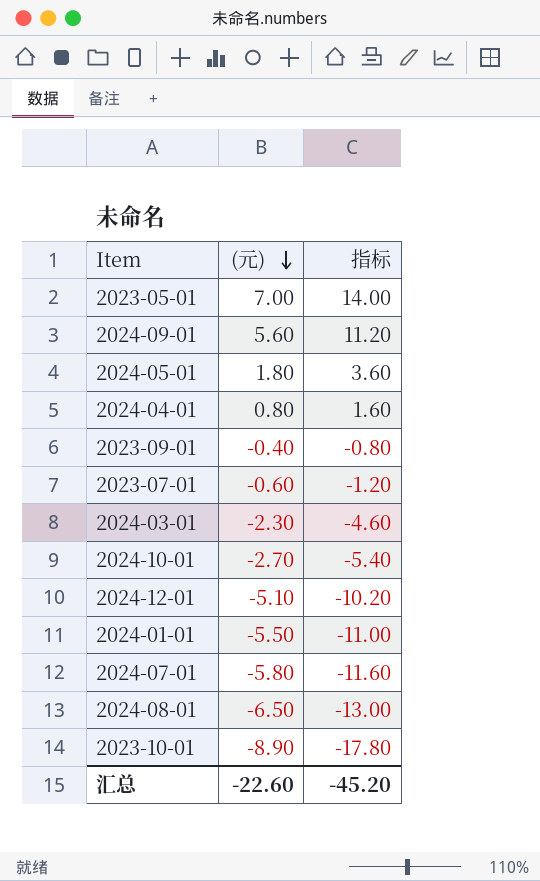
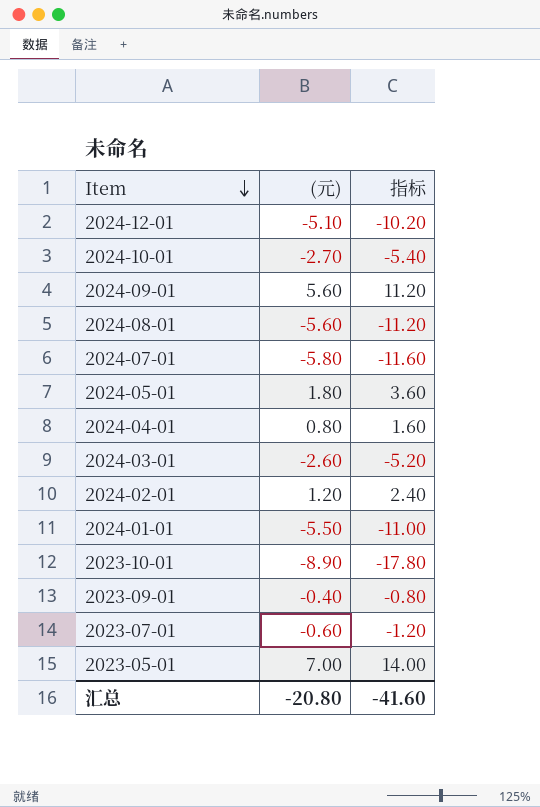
row order: (元) descending -> Item descending
2024-08-01 | (元): -6.50 -> -5.60
2024-08-01 | 指标: -13.00 -> -11.20
2024-03-01 | (元): -2.30 -> -2.60
2024-03-01 | 指标: -4.60 -> -5.20
row 2024-02-01: none -> 1.20 | 2.40
汇总 | (元): -22.60 -> -20.80
汇总 | 指标: -45.20 -> -41.60

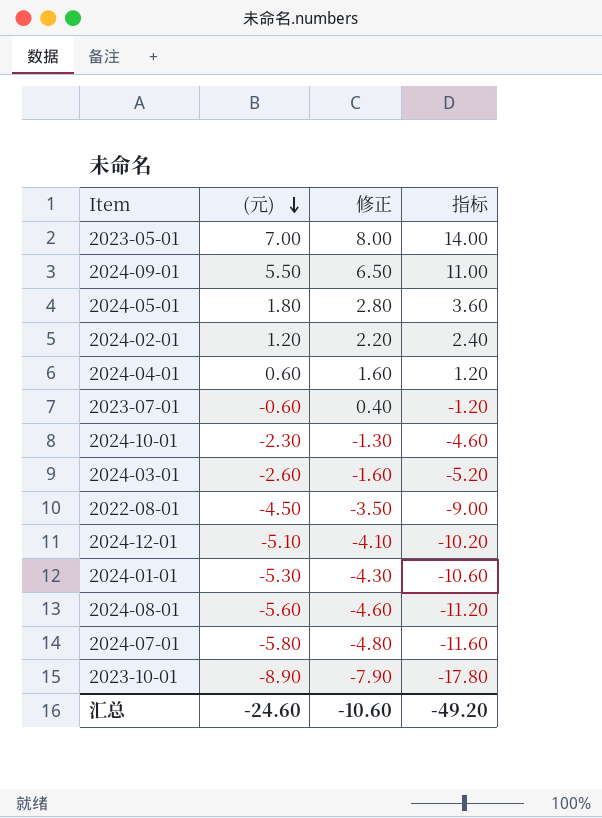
row order: Item descending -> (元) descending
column 修正 | formula: none -> [(元)] + 1
row 2023-09-01: -0.40 | -0.80 -> none
2024-09-01 | (元): 5.60 -> 5.50
2024-09-01 | 指标: 11.20 -> 11.00
2024-04-01 | (元): 0.80 -> 0.60
2024-04-01 | 指标: 1.60 -> 1.20
2024-10-01 | (元): -2.70 -> -2.30
2024-10-01 | 指标: -5.40 -> -4.60
row 2022-08-01: none -> -4.50 | -3.50 | -9.00
2024-01-01 | (元): -5.50 -> -5.30
2024-01-01 | 指标: -11.00 -> -10.60
汇总 | (元): -20.80 -> -24.60
汇总 | 指标: -41.60 -> -49.20

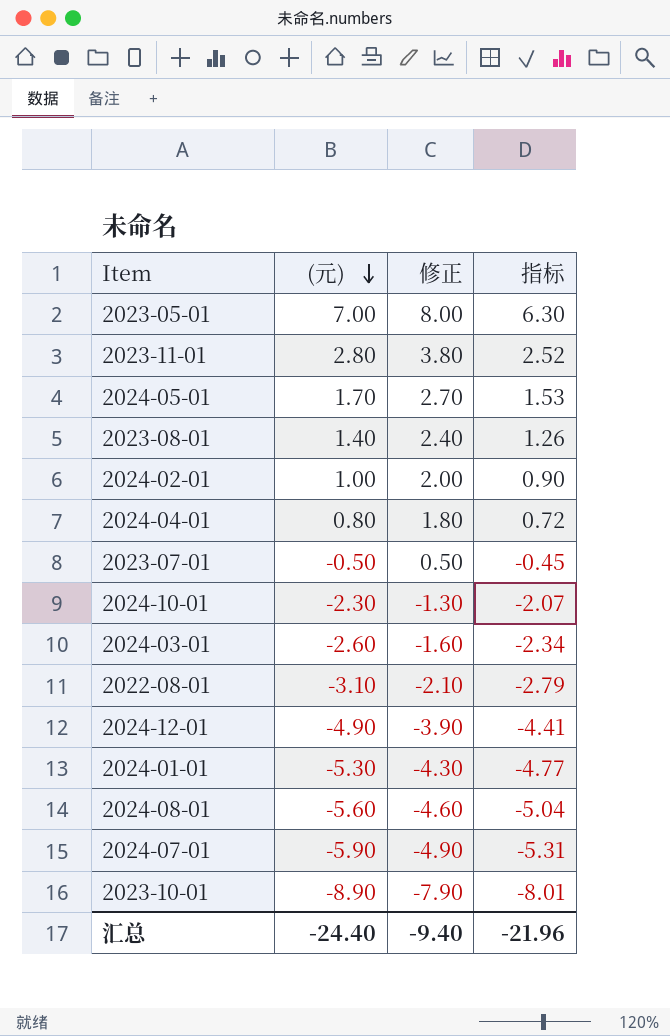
column 指标 | formula: [(元)] * 2 -> [(元)] * 0.9
row 2024-09-01: 5.50 | 6.50 | 11.00 -> none
row 2023-11-01: none -> 2.80 | 3.80 | 2.52
2024-05-01 | (元): 1.80 -> 1.70
2024-05-01 | 修正: 2.80 -> 2.70
row 2023-08-01: none -> 1.40 | 2.40 | 1.26
2024-02-01 | (元): 1.20 -> 1.00
2024-02-01 | 修正: 2.20 -> 2.00
2024-04-01 | (元): 0.60 -> 0.80
2024-04-01 | 修正: 1.60 -> 1.80
2023-07-01 | (元): -0.60 -> -0.50
2023-07-01 | 修正: 0.40 -> 0.50
2022-08-01 | (元): -4.50 -> -3.10
2022-08-01 | 修正: -3.50 -> -2.10
2024-12-01 | (元): -5.10 -> -4.90
2024-12-01 | 修正: -4.10 -> -3.90
2024-07-01 | (元): -5.80 -> -5.90
2024-07-01 | 修正: -4.80 -> -4.90
汇总 | (元): -24.60 -> -24.40
汇总 | 修正: -10.60 -> -9.40
汇总 | 指标: -49.20 -> -21.96

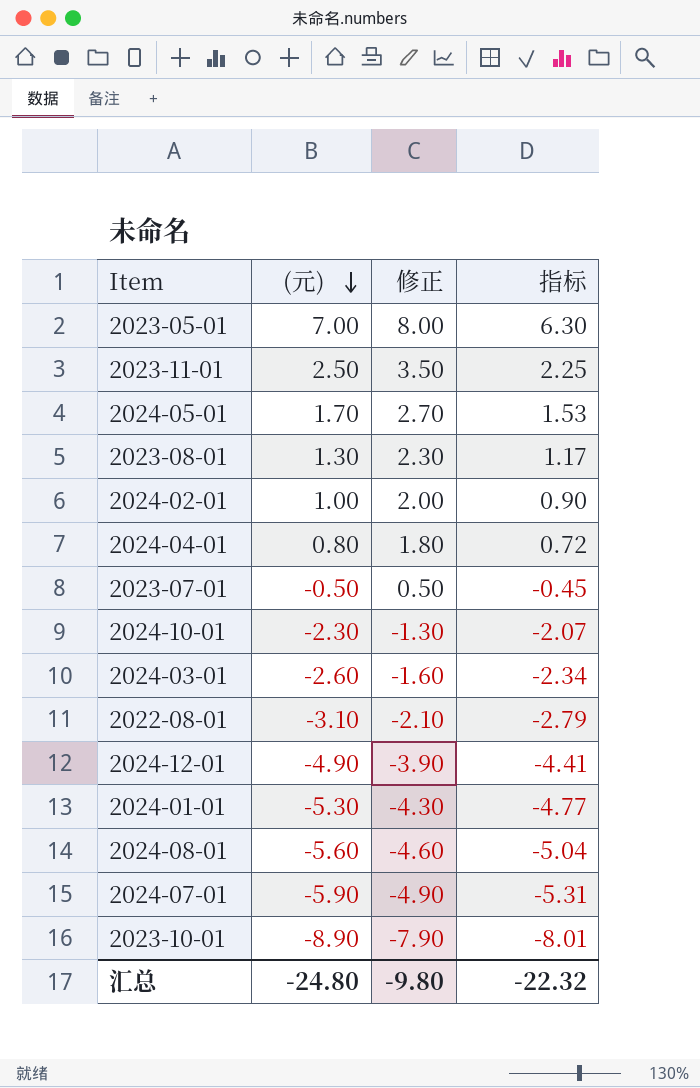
2023-11-01 | (元): 2.80 -> 2.50
2023-11-01 | 修正: 3.80 -> 3.50
2023-11-01 | 指标: 2.52 -> 2.25
2023-08-01 | (元): 1.40 -> 1.30
2023-08-01 | 修正: 2.40 -> 2.30
2023-08-01 | 指标: 1.26 -> 1.17
汇总 | (元): -24.40 -> -24.80
汇总 | 修正: -9.40 -> -9.80
汇总 | 指标: -21.96 -> -22.32

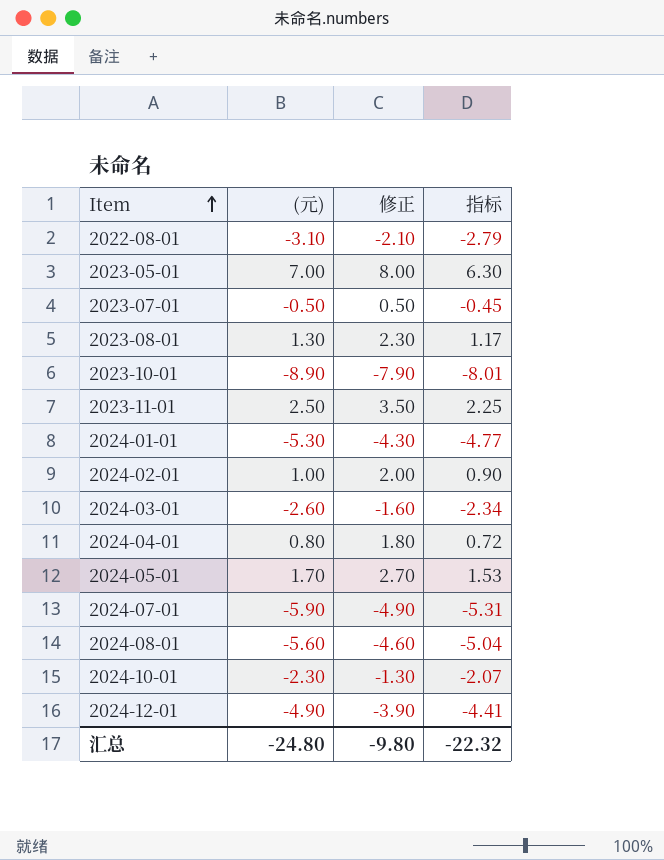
row order: (元) descending -> Item ascending

